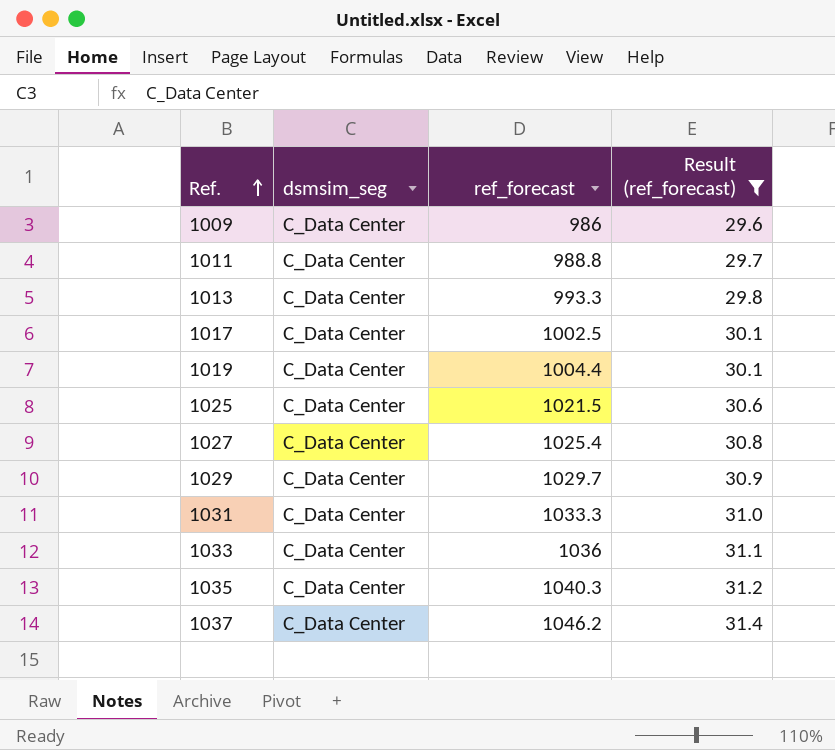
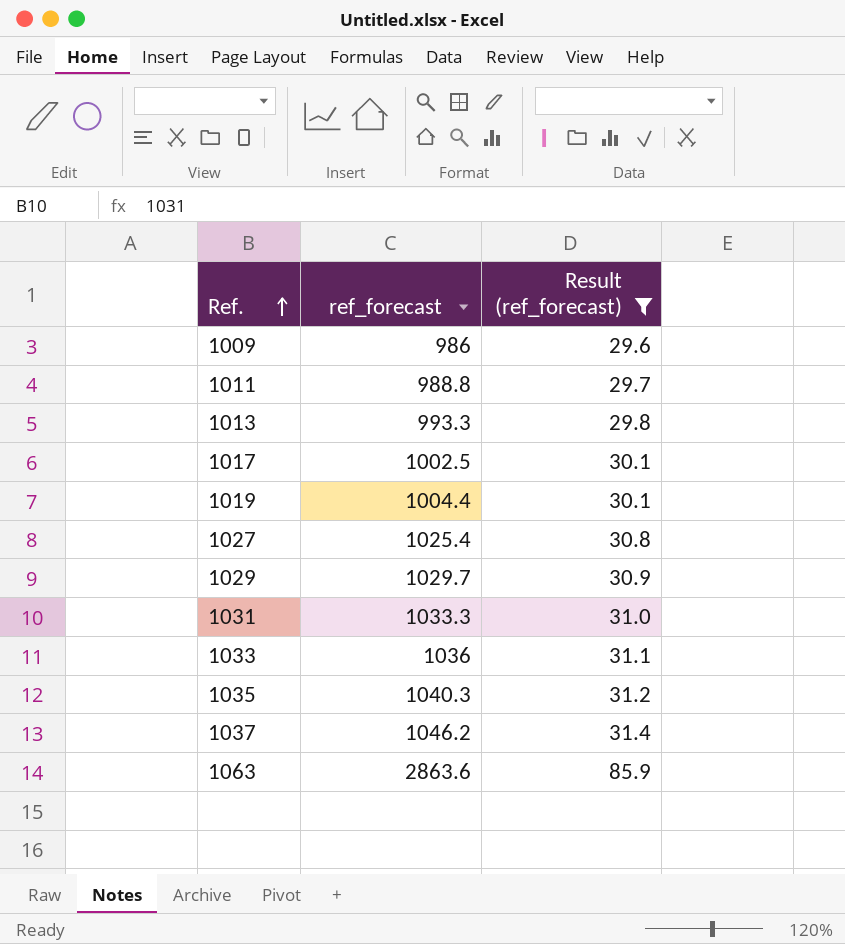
column dsmsim_seg | position: 2 -> none
row 1025: C_Data Center | 1021.5 | 30.6 -> none
row 1063: none -> 2863.6 | 85.9

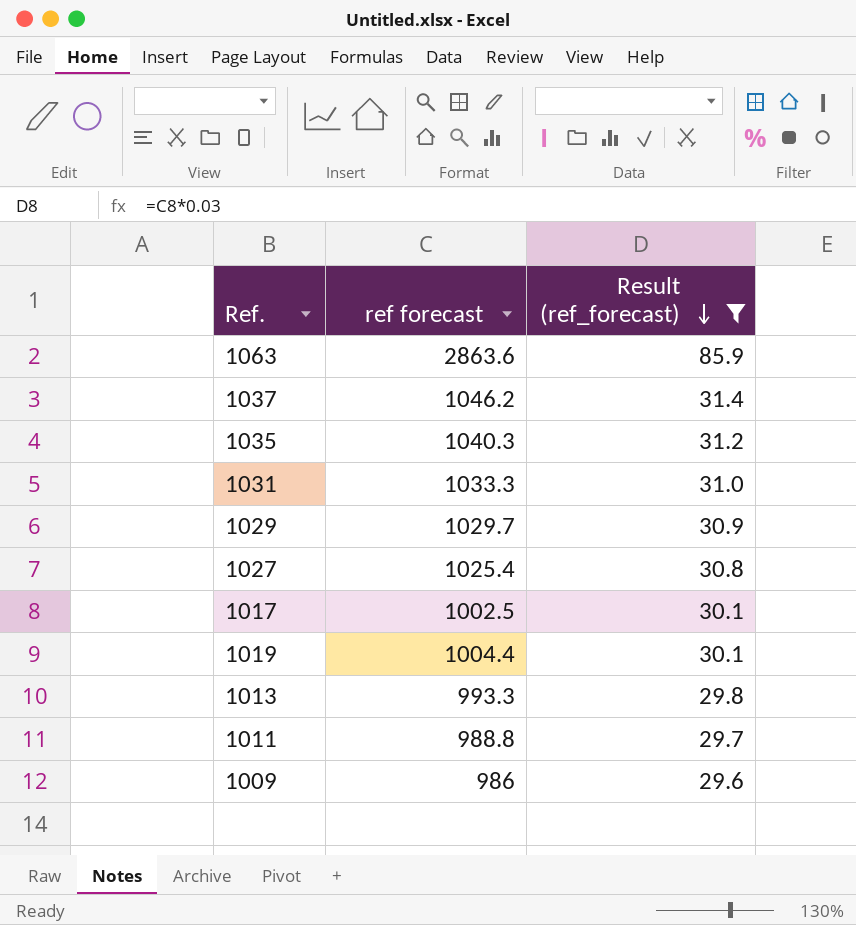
row order: Ref. ascending -> Result (ref_forecast) descending
column name: ref_forecast -> ref forecast
row 1033: 1036 | 31.1 -> none

